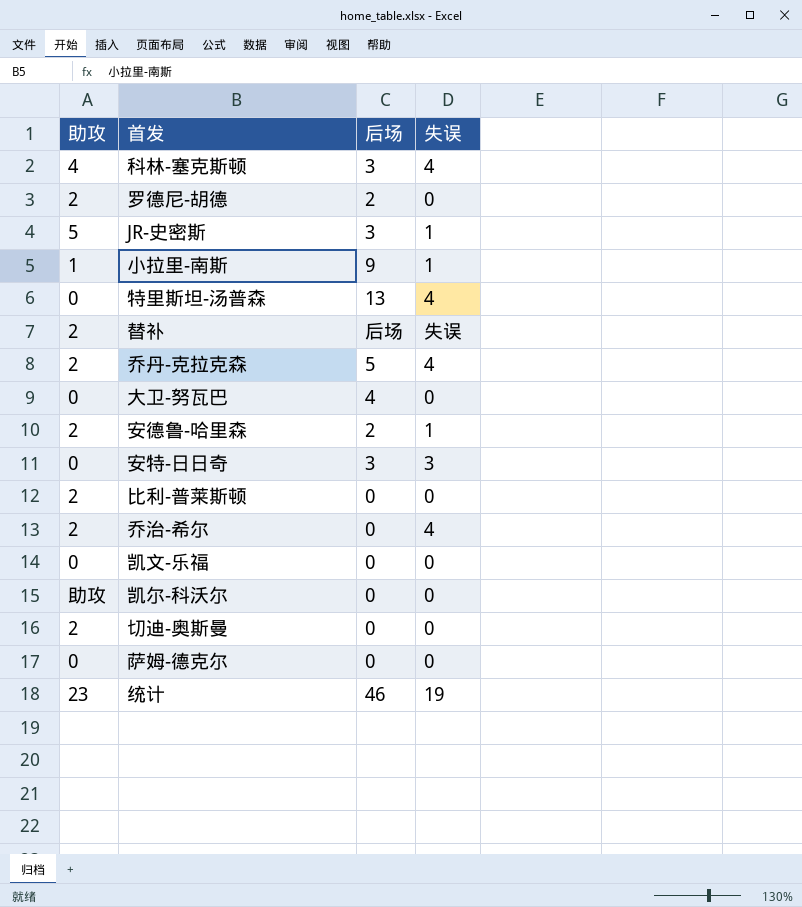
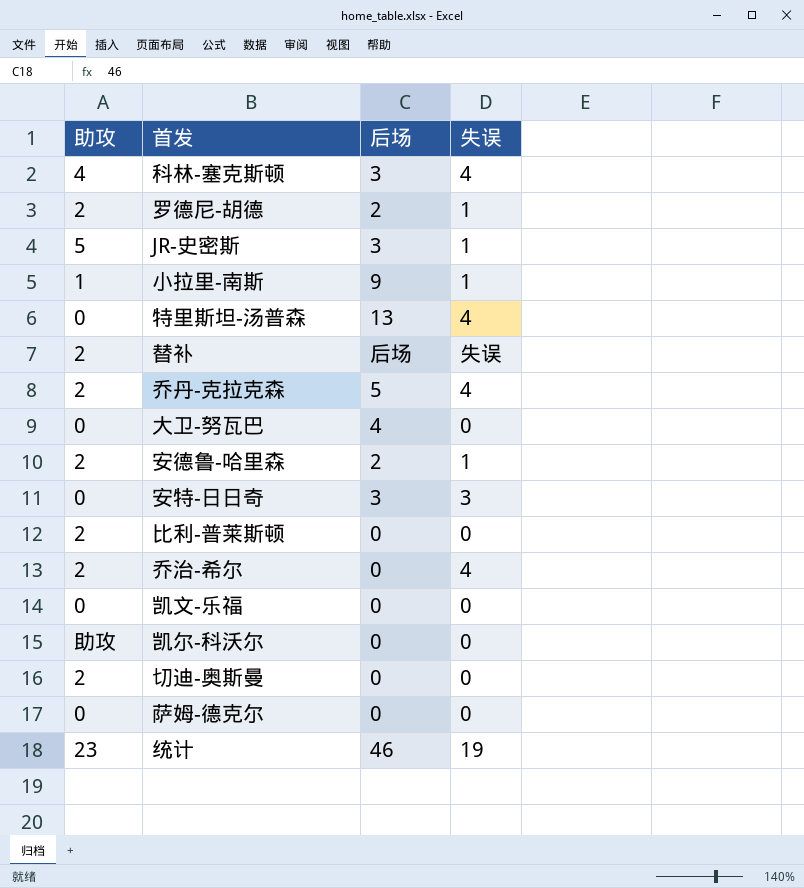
罗德尼-胡德 | 失误: 0 -> 1

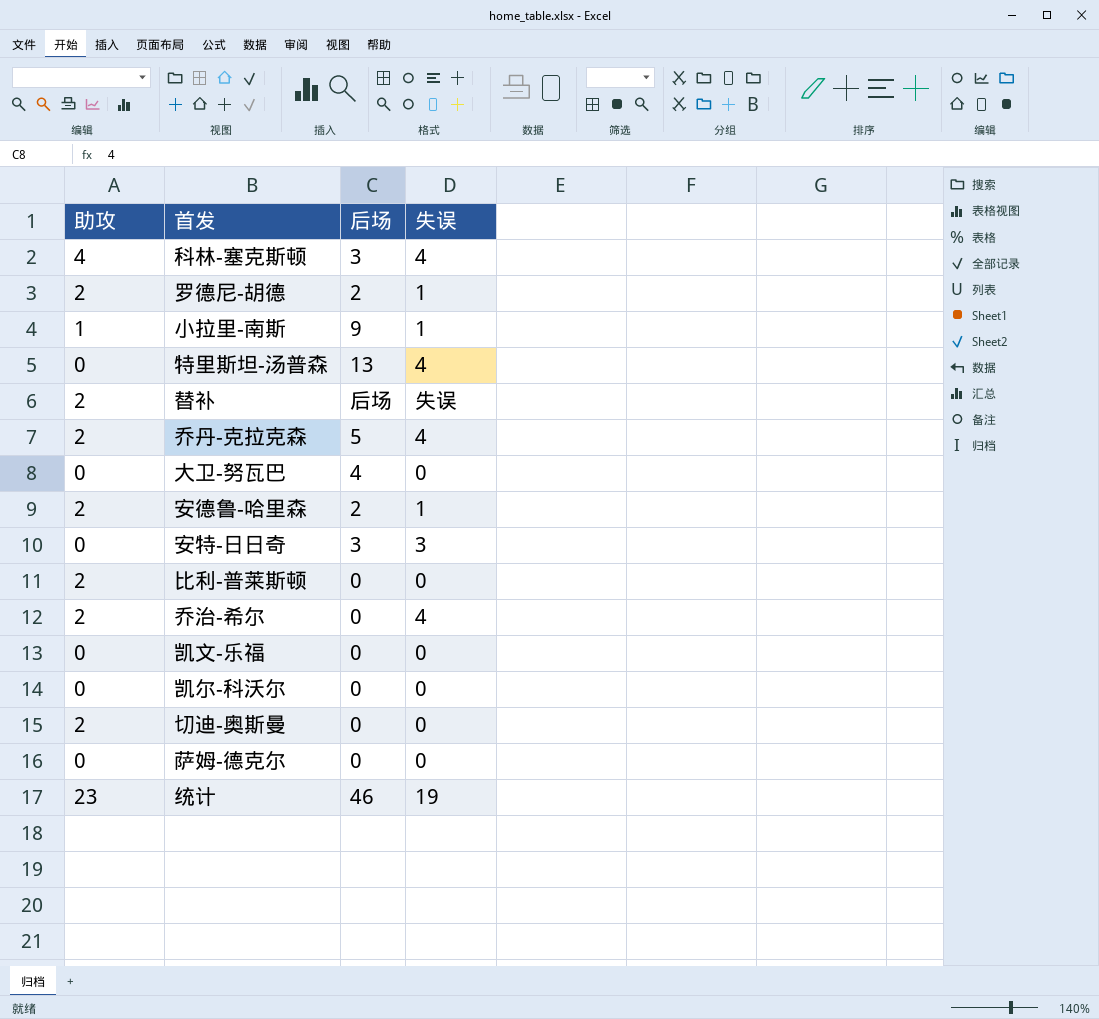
row JR-史密斯: 5 | 3 | 1 -> none
凯尔-科沃尔 | 助攻: 助攻 -> 0

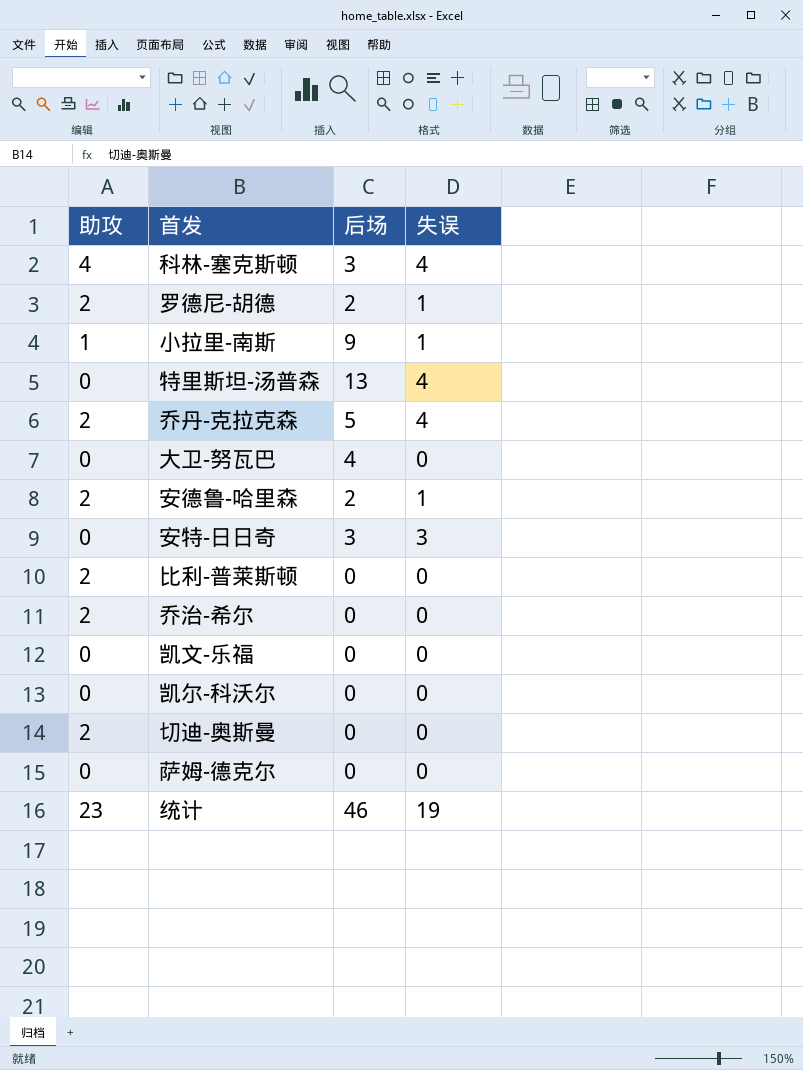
row 替补: 2 | 后场 | 失误 -> none
乔治-希尔 | 失误: 4 -> 0

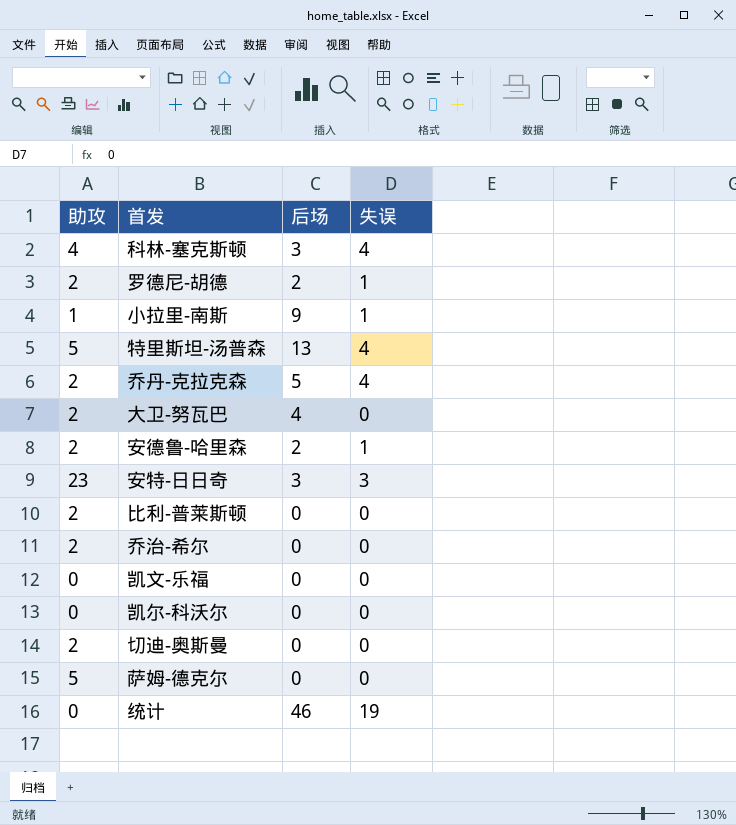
特里斯坦-汤普森 | 助攻: 0 -> 5
大卫-努瓦巴 | 助攻: 0 -> 2
安特-日日奇 | 助攻: 0 -> 23
萨姆-德克尔 | 助攻: 0 -> 5
统计 | 助攻: 23 -> 0

